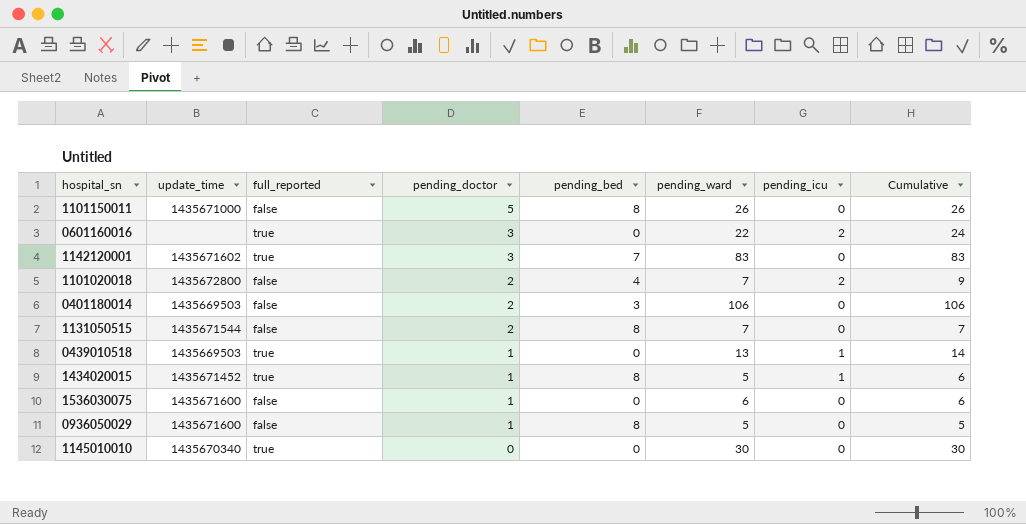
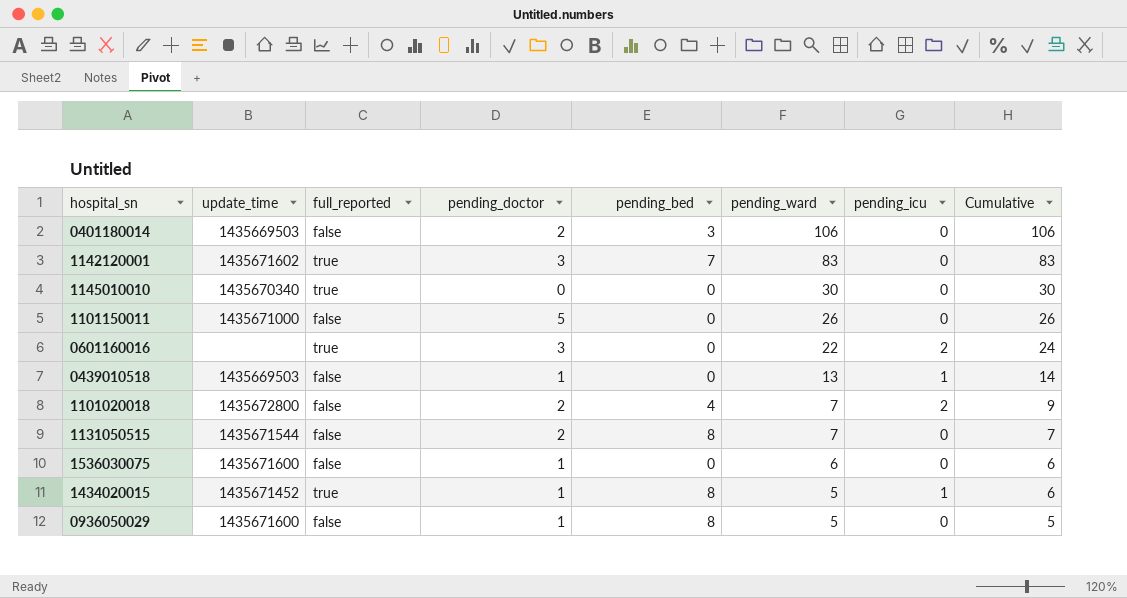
row order: pending_doctor descending -> pending_ward descending
1101150011 | pending_bed: 8 -> 0
0439010518 | full_reported: true -> false

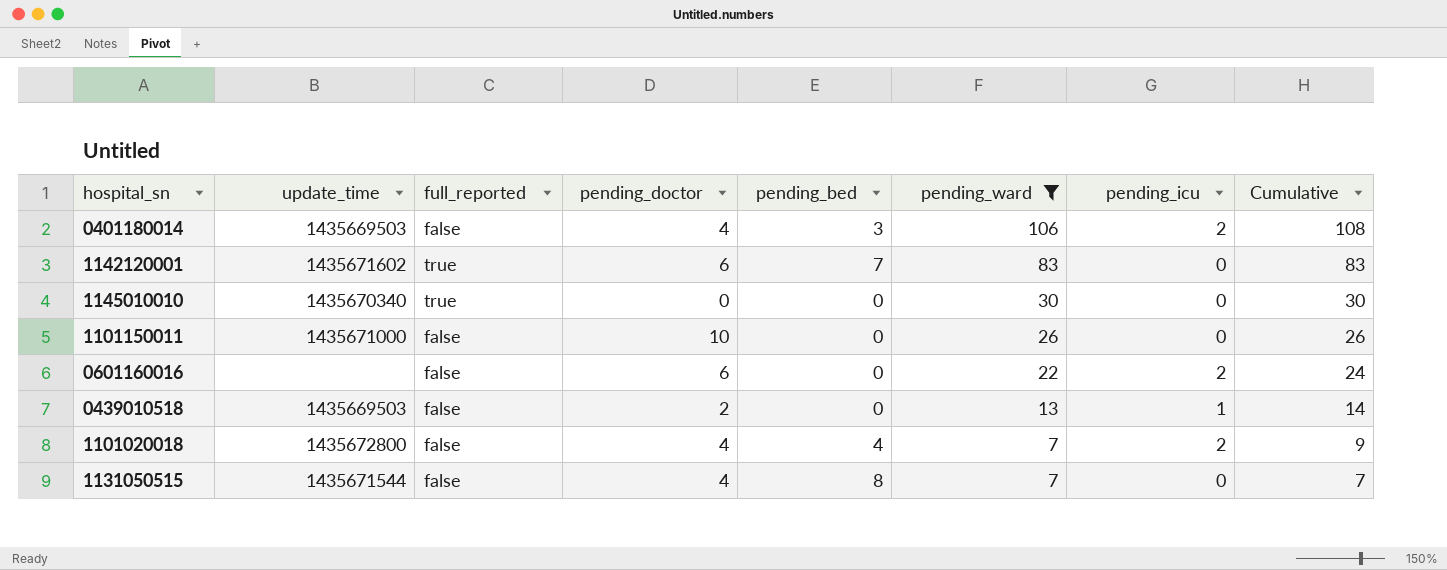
filter: none -> pending_ward >= 7
0401180014 | pending_doctor: 2 -> 4
0401180014 | pending_icu: 0 -> 2
0401180014 | Cumulative: 106 -> 108
1142120001 | pending_doctor: 3 -> 6
1101150011 | pending_doctor: 5 -> 10
0601160016 | full_reported: true -> false
0601160016 | pending_doctor: 3 -> 6
0439010518 | pending_doctor: 1 -> 2
1101020018 | pending_doctor: 2 -> 4
1131050515 | pending_doctor: 2 -> 4

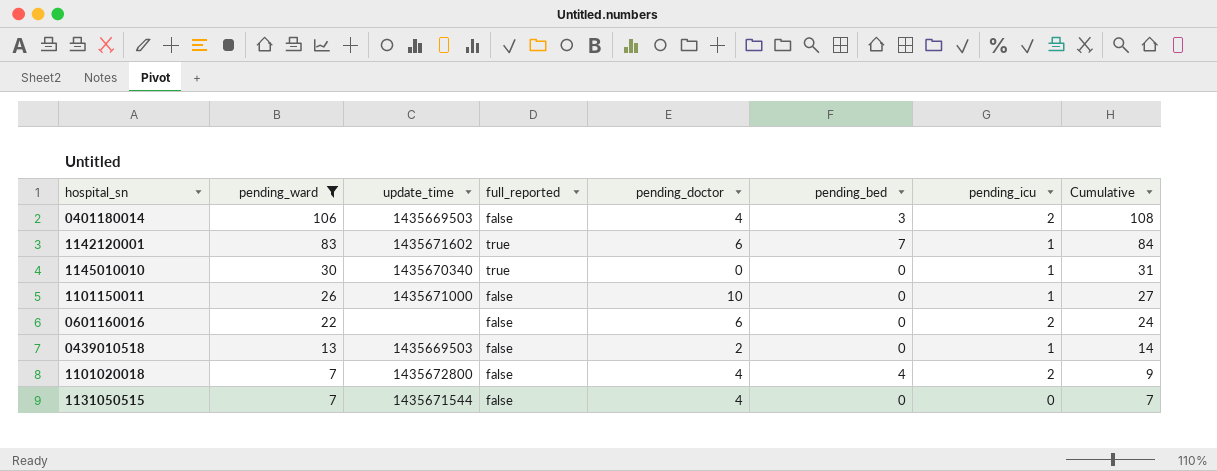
column pending_ward | position: 6 -> 2
1142120001 | pending_icu: 0 -> 1
1142120001 | Cumulative: 83 -> 84
1145010010 | pending_icu: 0 -> 1
1145010010 | Cumulative: 30 -> 31
1101150011 | pending_icu: 0 -> 1
1101150011 | Cumulative: 26 -> 27
1131050515 | pending_bed: 8 -> 0

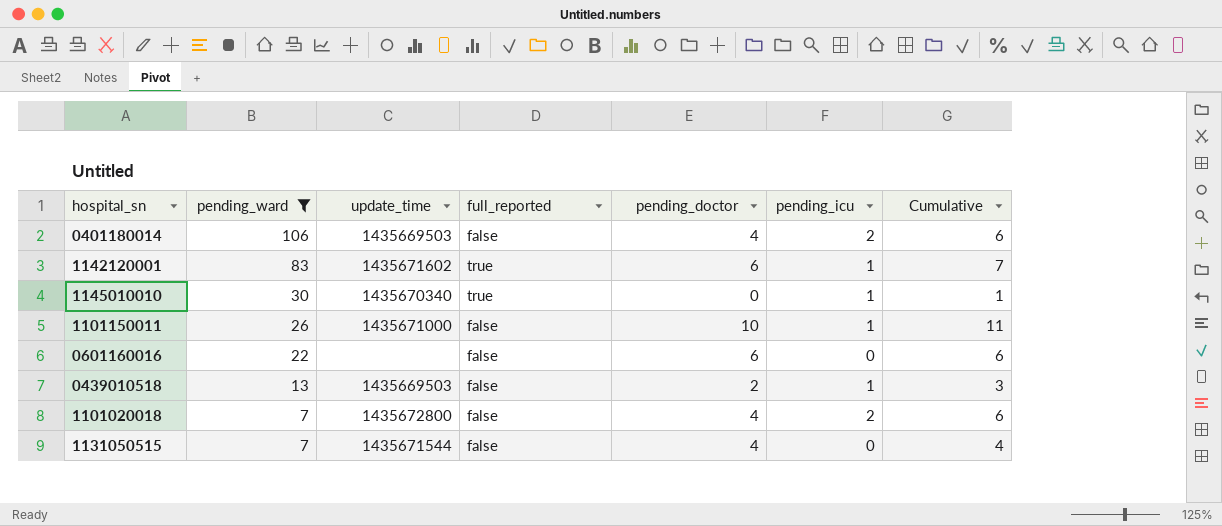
column pending_bed | position: 6 -> none
column Cumulative | formula: [pending_ward] + [pending_icu] -> [pending_doctor] + [pending_icu]
0601160016 | pending_icu: 2 -> 0

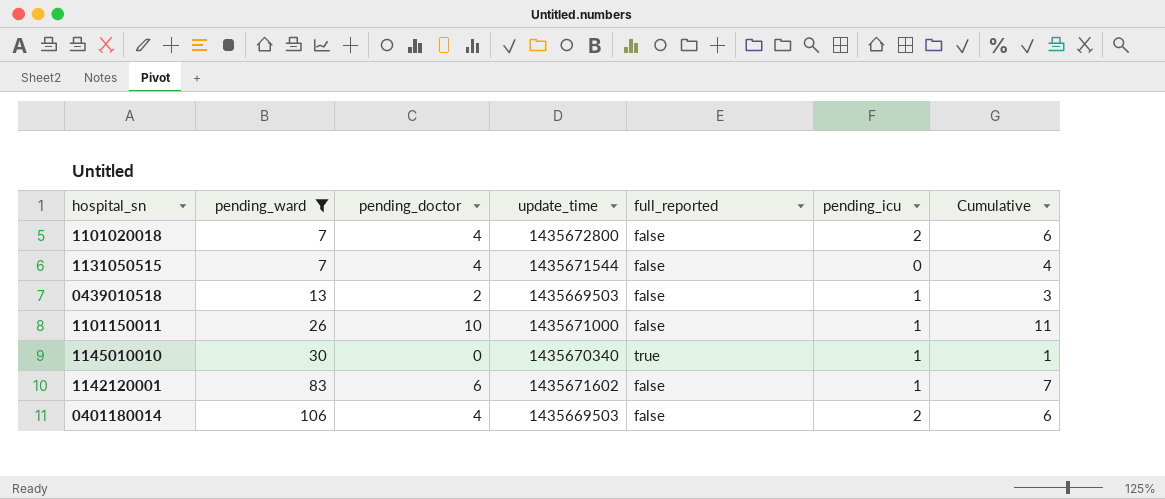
row order: pending_ward descending -> pending_ward ascending
column pending_doctor | position: 5 -> 3
row 0601160016: 22 | none | false | 6 | 0 | 6 -> none
1142120001 | full_reported: true -> false

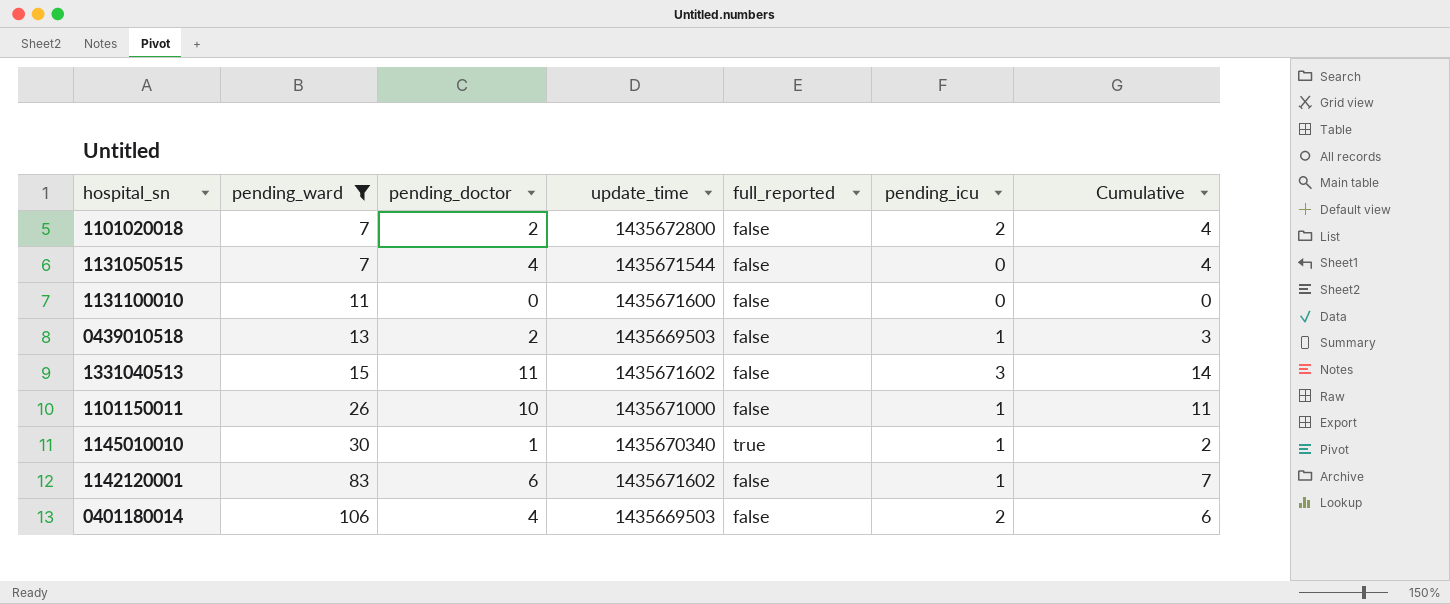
1101020018 | pending_doctor: 4 -> 2
1101020018 | Cumulative: 6 -> 4
row 1131100010: none -> 11 | 0 | 1435671600 | false | 0 | 0
row 1331040513: none -> 15 | 11 | 1435671602 | false | 3 | 14
1145010010 | pending_doctor: 0 -> 1
1145010010 | Cumulative: 1 -> 2

